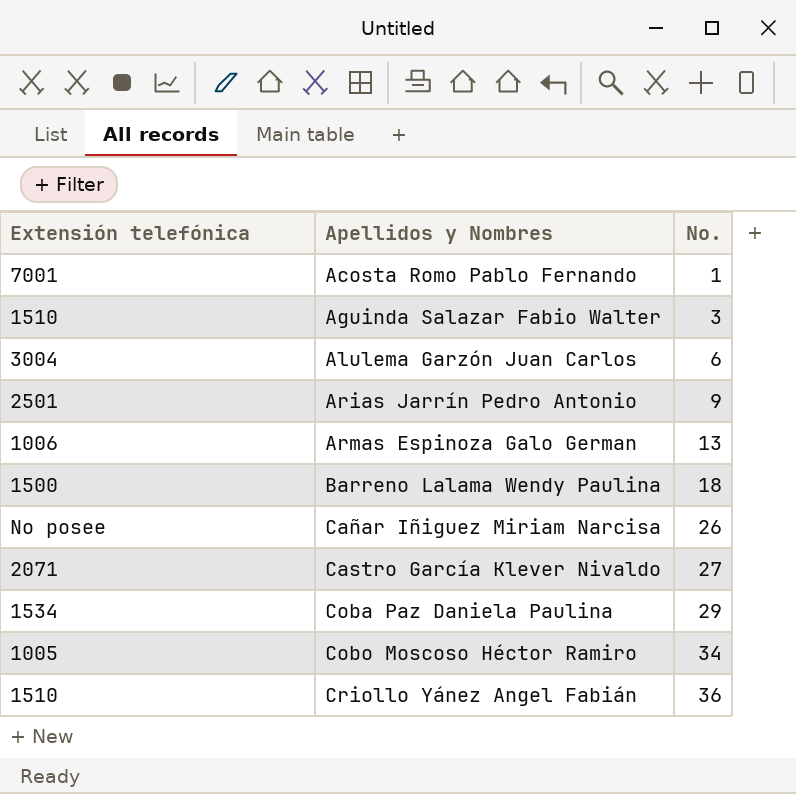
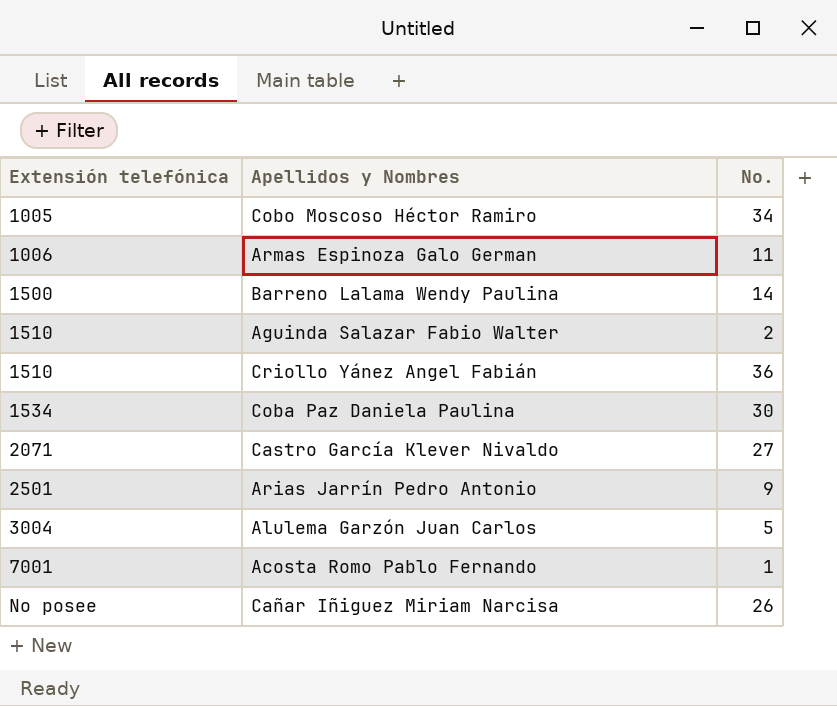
row order: Apellidos y Nombres ascending -> Extensión telefónica ascending
Armas Espinoza Galo German | No.: 13 -> 11
Barreno Lalama Wendy Paulina | No.: 18 -> 14
Aguinda Salazar Fabio Walter | No.: 3 -> 2
Coba Paz Daniela Paulina | No.: 29 -> 30
Alulema Garzón Juan Carlos | No.: 6 -> 5

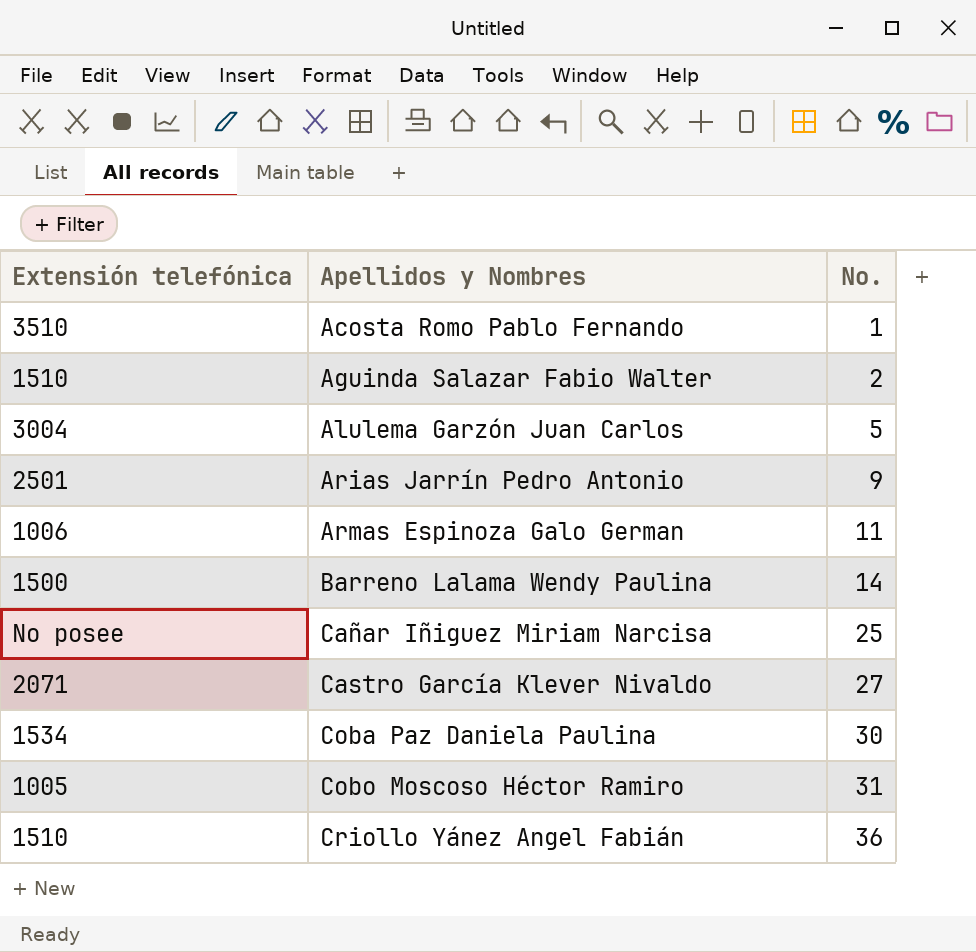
row order: Extensión telefónica ascending -> Apellidos y Nombres ascending
Acosta Romo Pablo Fernando | Extensión telefónica: 7001 -> 3510
Cañar Iñiguez Miriam Narcisa | No.: 26 -> 25
Cobo Moscoso Héctor Ramiro | No.: 34 -> 31

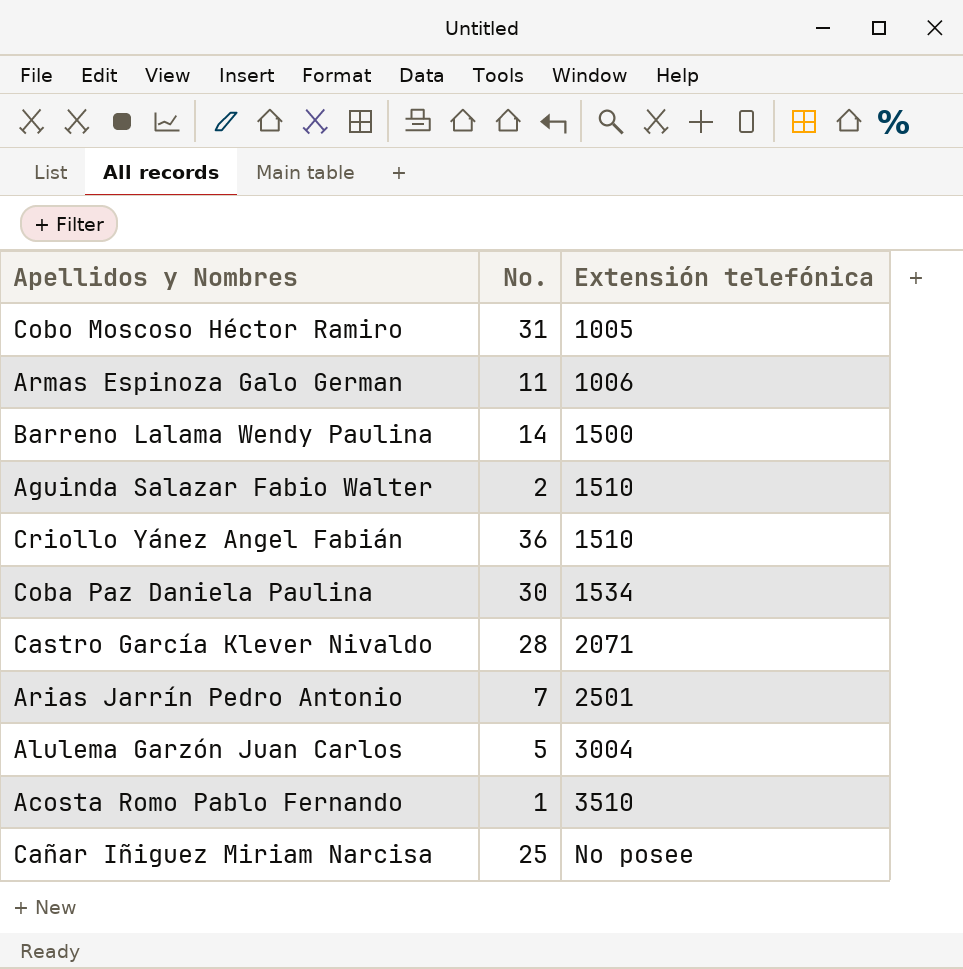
row order: Apellidos y Nombres ascending -> Extensión telefónica ascending
column Extensión telefónica | position: 1 -> 3
Castro García Klever Nivaldo | No.: 27 -> 28
Arias Jarrín Pedro Antonio | No.: 9 -> 7

